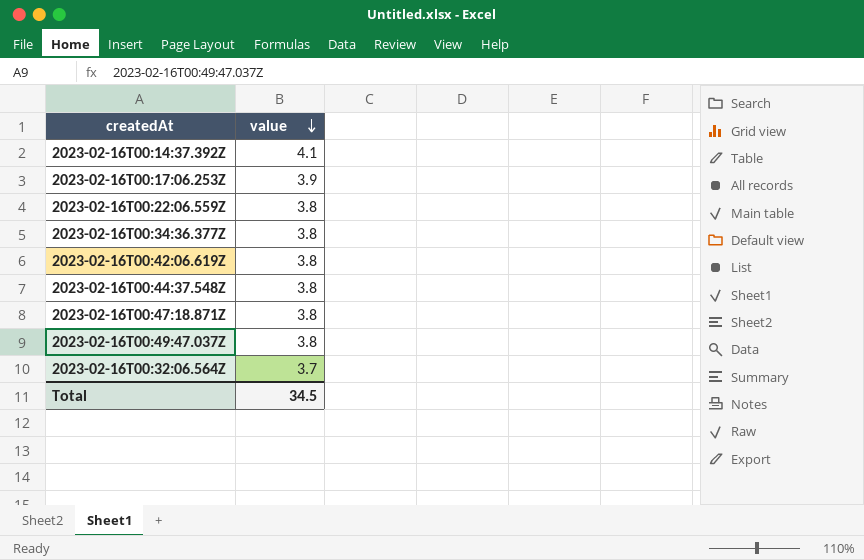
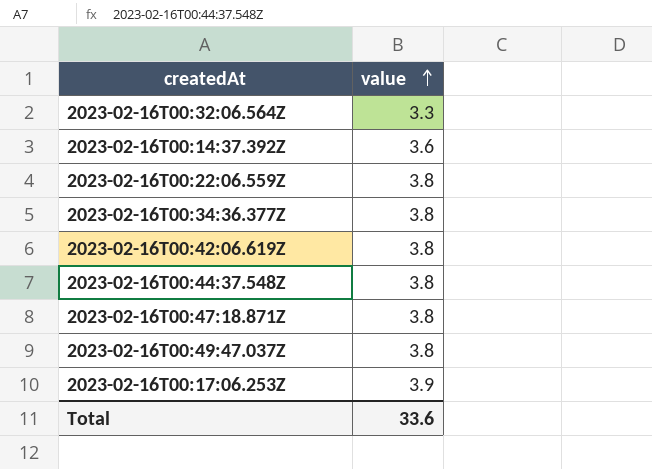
row order: value descending -> value ascending
2023-02-16T00:32:06.564Z | value: 3.7 -> 3.3
2023-02-16T00:14:37.392Z | value: 4.1 -> 3.6
Total | value: 34.5 -> 33.6

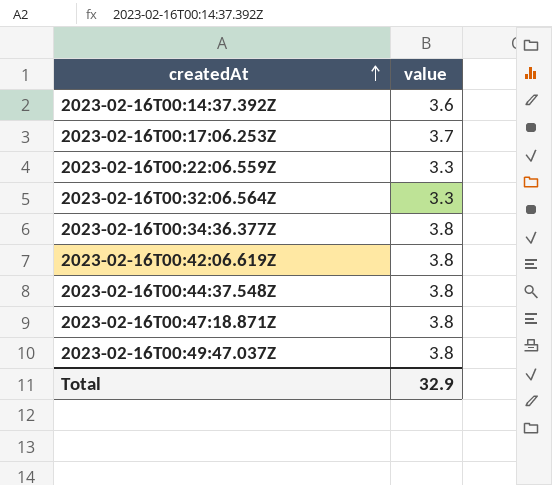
row order: value ascending -> createdAt ascending
2023-02-16T00:17:06.253Z | value: 3.9 -> 3.7
2023-02-16T00:22:06.559Z | value: 3.8 -> 3.3
Total | value: 33.6 -> 32.9

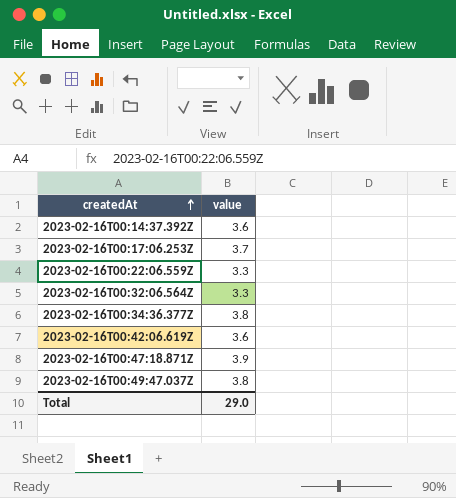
row 2023-02-16T00:44:37.548Z: 3.8 -> none
2023-02-16T00:42:06.619Z | value: 3.8 -> 3.6
2023-02-16T00:47:18.871Z | value: 3.8 -> 3.9
Total | value: 32.9 -> 29.0

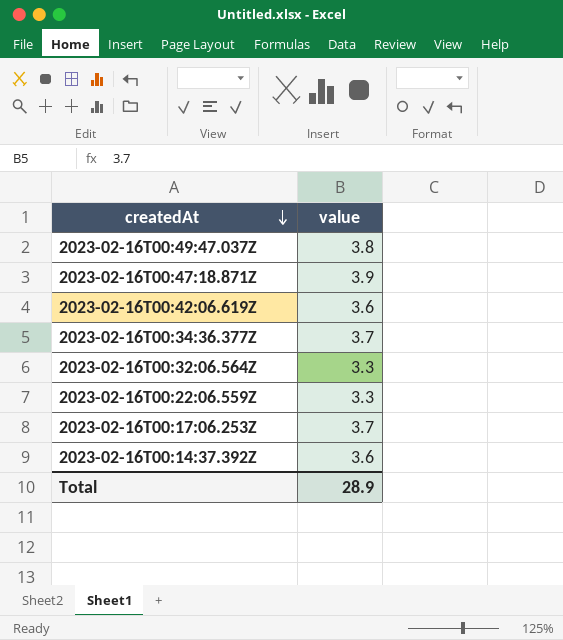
row order: createdAt ascending -> createdAt descending
2023-02-16T00:34:36.377Z | value: 3.8 -> 3.7
Total | value: 29.0 -> 28.9

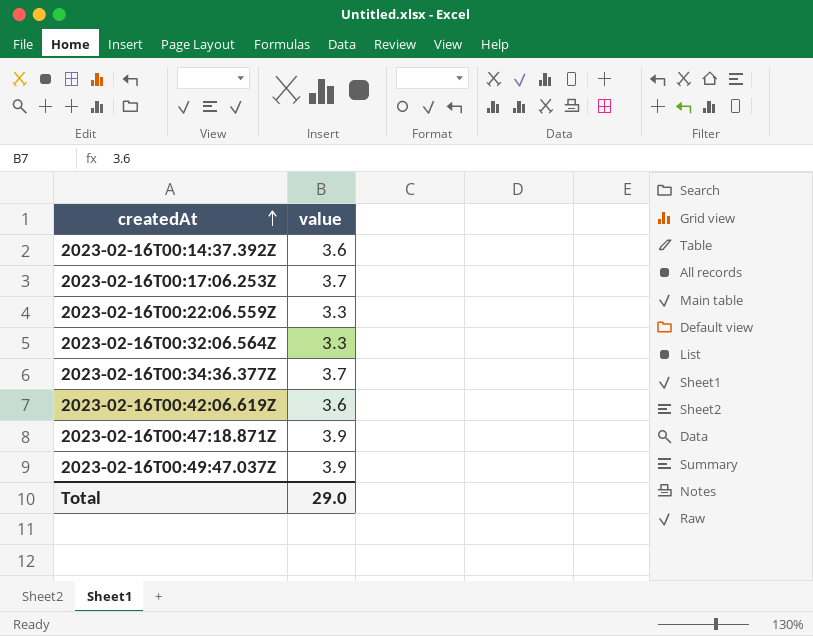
row order: createdAt descending -> createdAt ascending
2023-02-16T00:49:47.037Z | value: 3.8 -> 3.9
Total | value: 28.9 -> 29.0

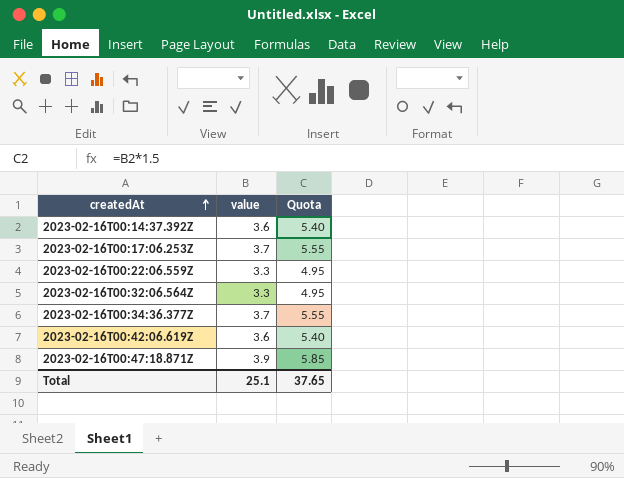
column Quota | formula: none -> [value] * 1.5
row 2023-02-16T00:49:47.037Z: 3.9 -> none
Total | value: 29.0 -> 25.1

